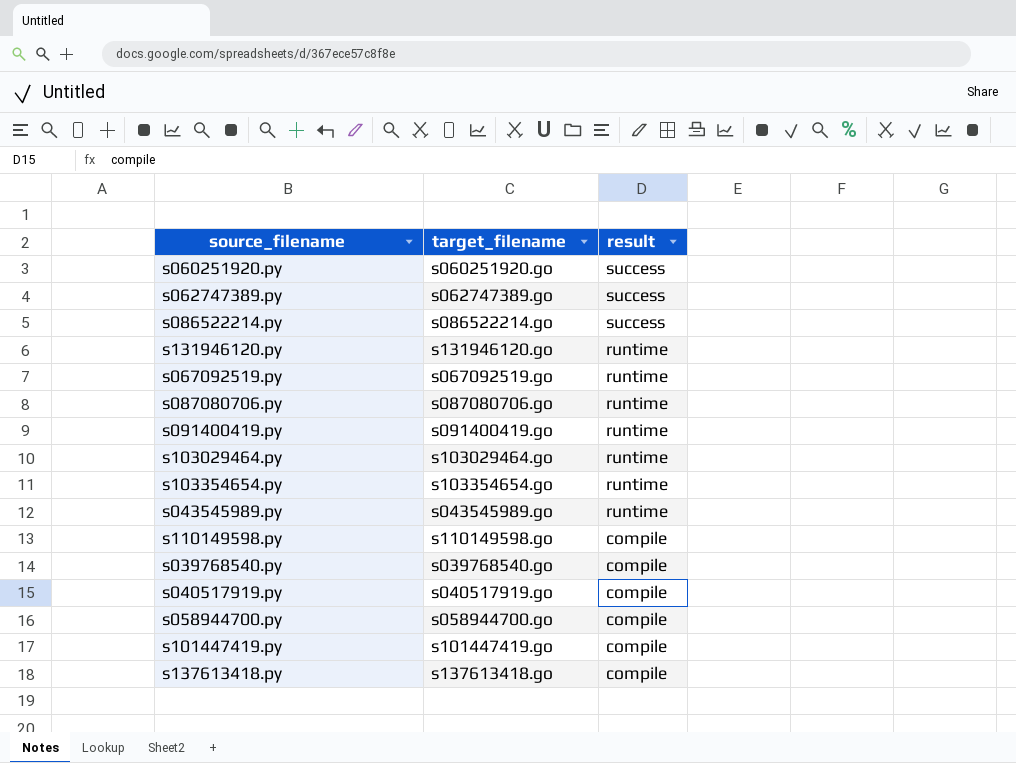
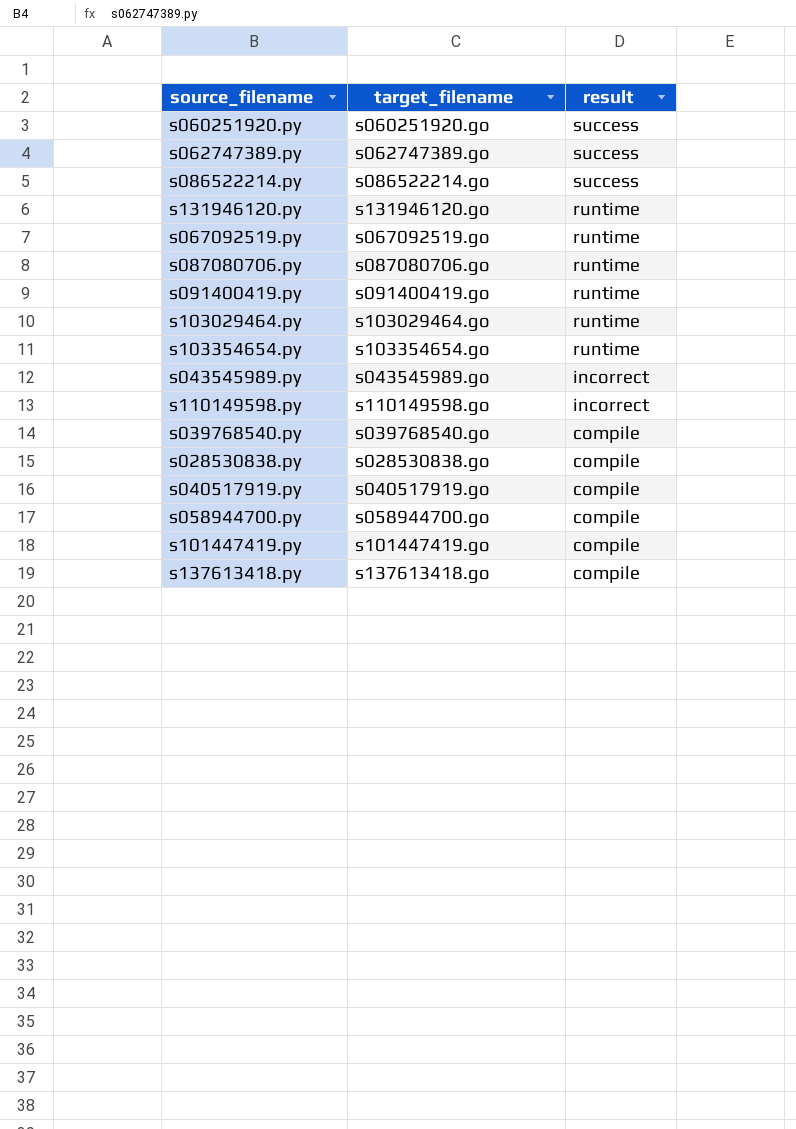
s043545989.py | result: runtime -> incorrect
s110149598.py | result: compile -> incorrect
row s028530838.py: none -> s028530838.go | compile

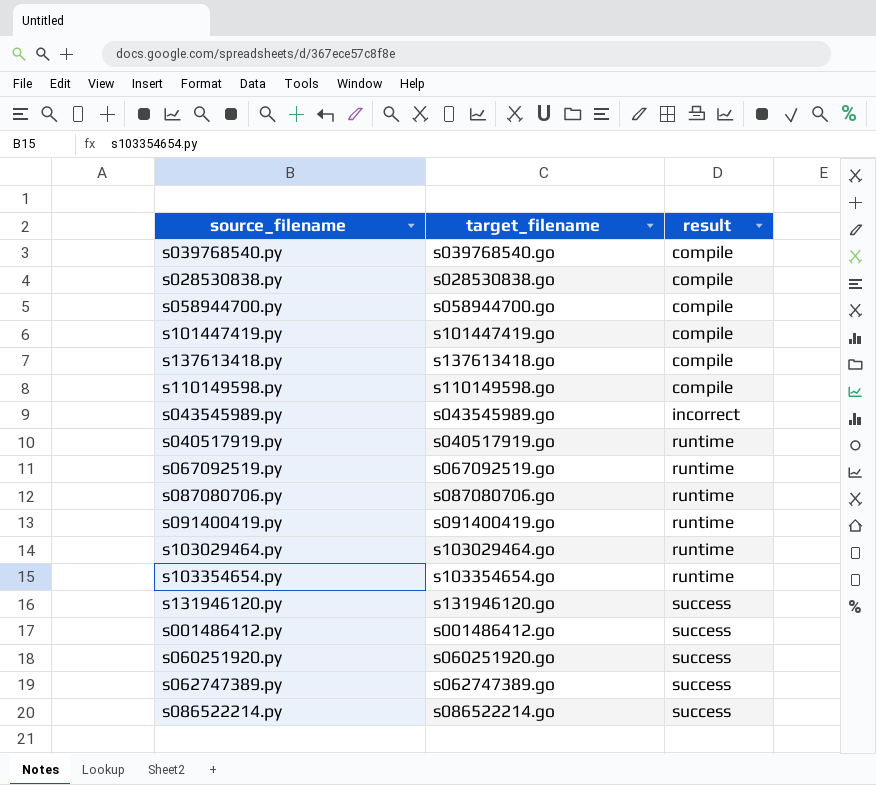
row order: result descending -> result ascending
s110149598.py | result: incorrect -> compile
s040517919.py | result: compile -> runtime
s131946120.py | result: runtime -> success
row s001486412.py: none -> s001486412.go | success

